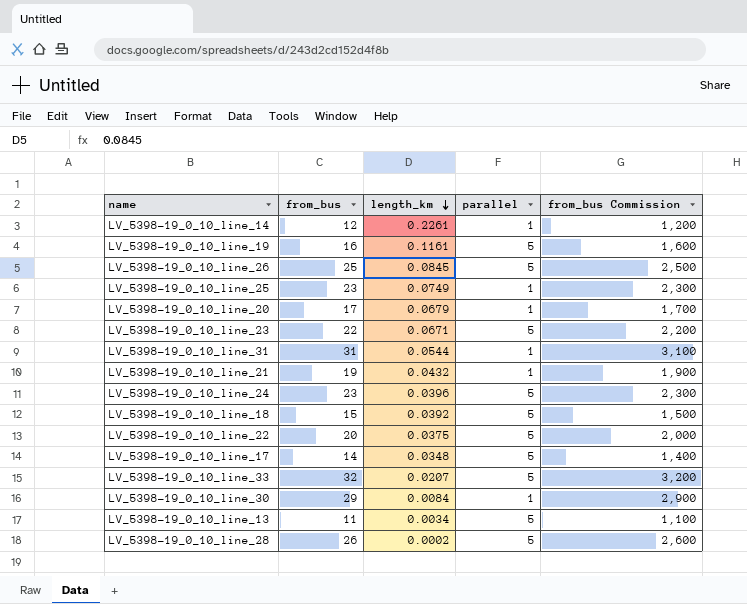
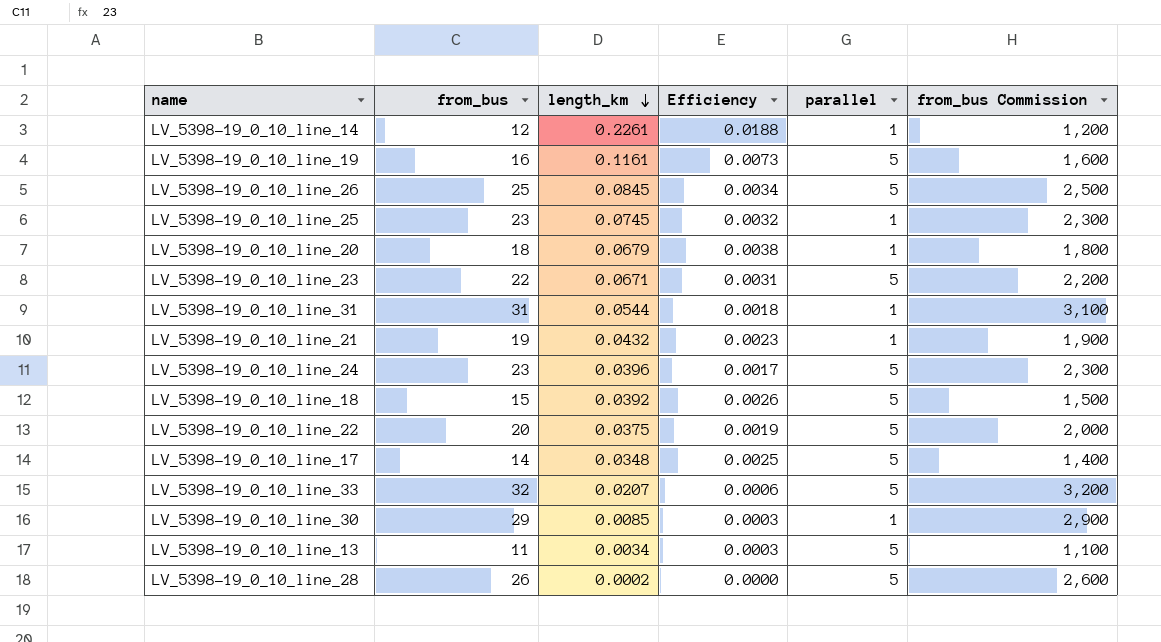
column Efficiency | formula: none -> [length_km] / [from_bus]
LV_5398-19_0_10_line_25 | length_km: 0.0749 -> 0.0745
LV_5398-19_0_10_line_20 | from_bus: 17 -> 18
LV_5398-19_0_10_line_20 | from_bus Commission: 1,700 -> 1,800
LV_5398-19_0_10_line_30 | length_km: 0.0084 -> 0.0085

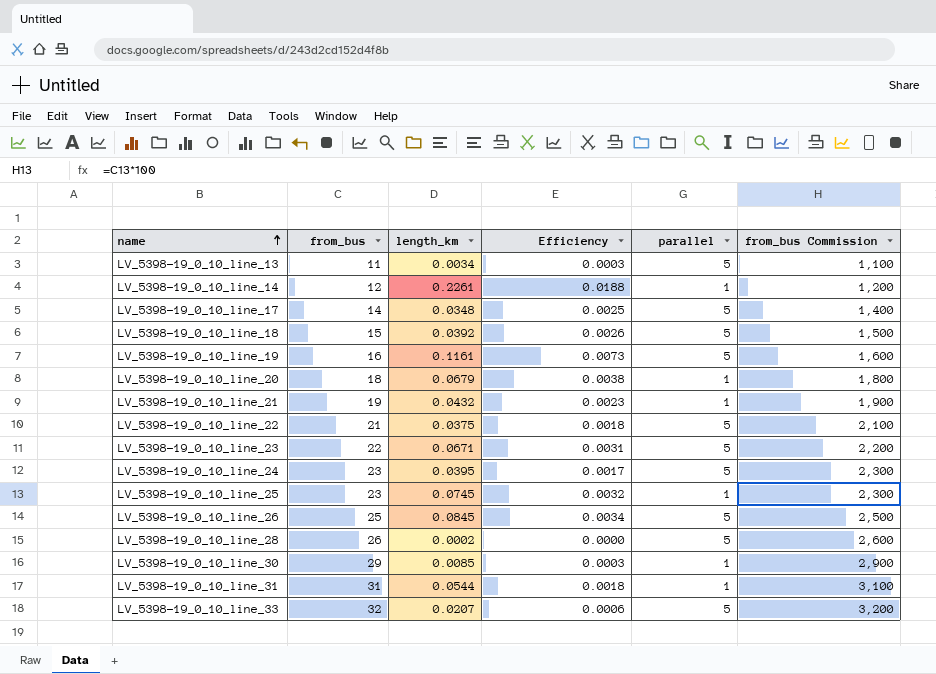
row order: length_km descending -> name ascending
LV_5398-19_0_10_line_22 | from_bus: 20 -> 21
LV_5398-19_0_10_line_22 | Efficiency: 0.0019 -> 0.0018
LV_5398-19_0_10_line_22 | from_bus Commission: 2,000 -> 2,100
LV_5398-19_0_10_line_24 | length_km: 0.0396 -> 0.0395

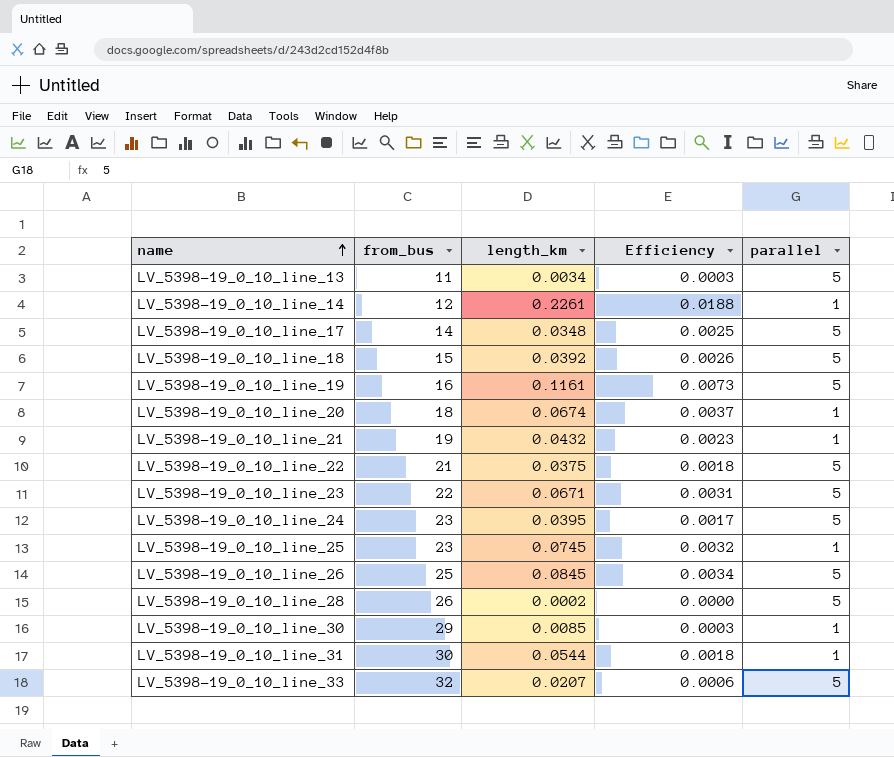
column from_bus Commission | formula: [from_bus] * 100 -> none
LV_5398-19_0_10_line_20 | length_km: 0.0679 -> 0.0674
LV_5398-19_0_10_line_20 | Efficiency: 0.0038 -> 0.0037
LV_5398-19_0_10_line_31 | from_bus: 31 -> 30

